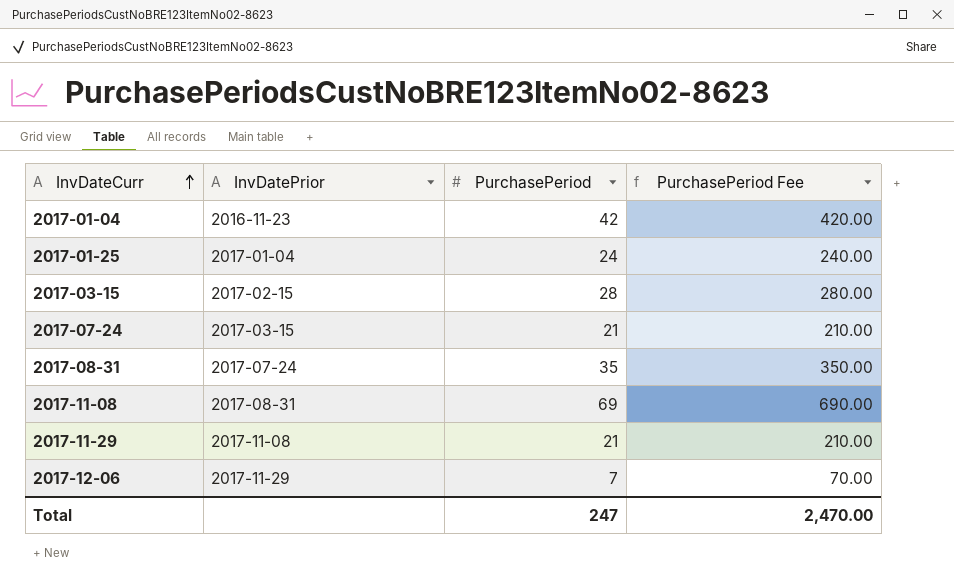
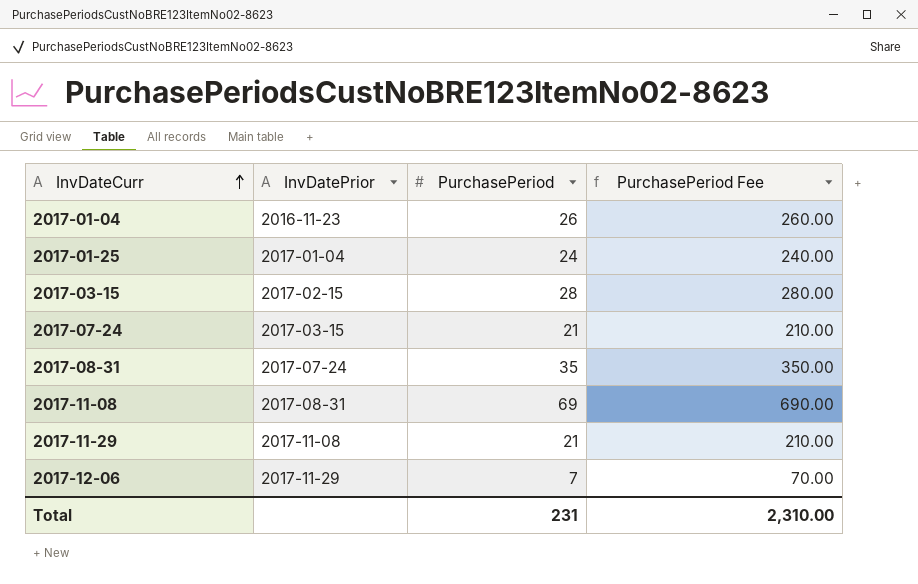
2017-01-04 | PurchasePeriod: 42 -> 26
2017-01-04 | PurchasePeriod Fee: 420.00 -> 260.00
Total | PurchasePeriod: 247 -> 231
Total | PurchasePeriod Fee: 2,470.00 -> 2,310.00

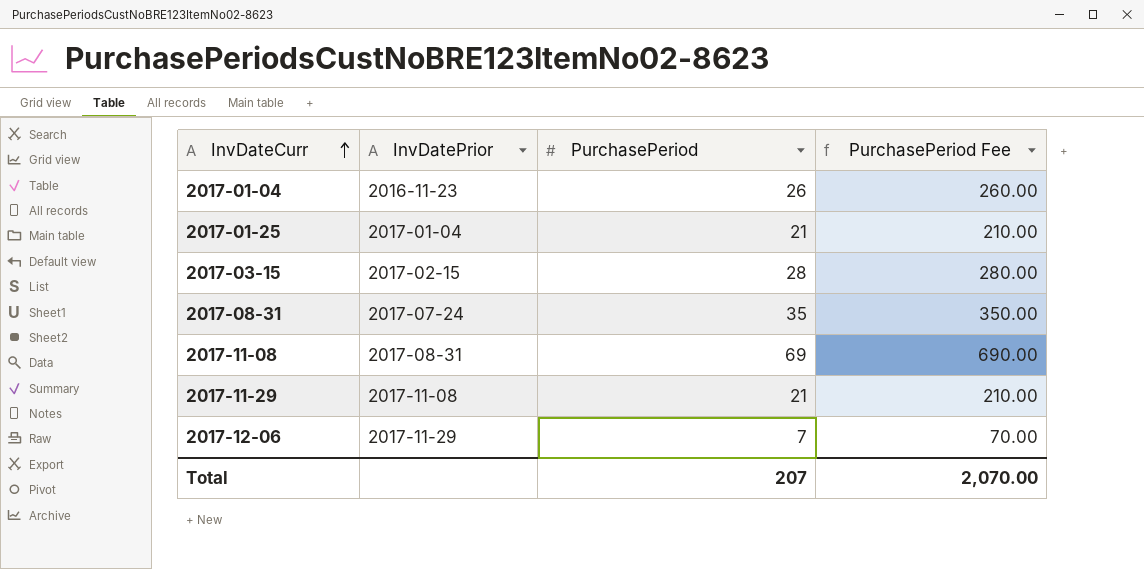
row 2017-07-24: 2017-03-15 | 21 | 210.00 -> none
2017-01-25 | PurchasePeriod: 24 -> 21
2017-01-25 | PurchasePeriod Fee: 240.00 -> 210.00
Total | PurchasePeriod: 231 -> 207
Total | PurchasePeriod Fee: 2,310.00 -> 2,070.00

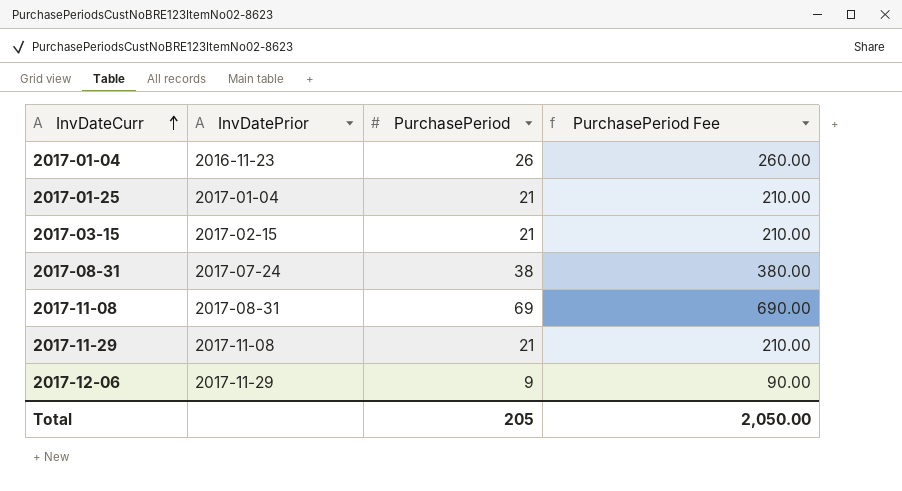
2017-03-15 | PurchasePeriod: 28 -> 21
2017-03-15 | PurchasePeriod Fee: 280.00 -> 210.00
2017-08-31 | PurchasePeriod: 35 -> 38
2017-08-31 | PurchasePeriod Fee: 350.00 -> 380.00
2017-12-06 | PurchasePeriod: 7 -> 9
2017-12-06 | PurchasePeriod Fee: 70.00 -> 90.00
Total | PurchasePeriod: 207 -> 205
Total | PurchasePeriod Fee: 2,070.00 -> 2,050.00

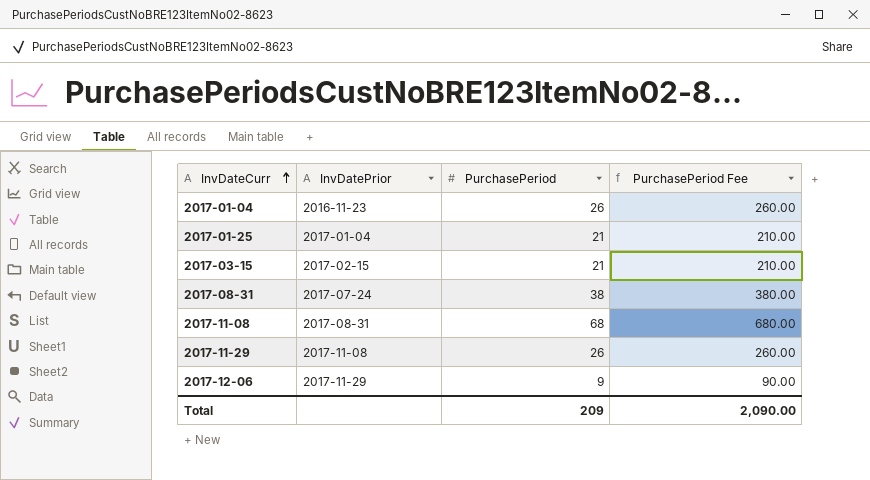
2017-11-08 | PurchasePeriod: 69 -> 68
2017-11-08 | PurchasePeriod Fee: 690.00 -> 680.00
2017-11-29 | PurchasePeriod: 21 -> 26
2017-11-29 | PurchasePeriod Fee: 210.00 -> 260.00
Total | PurchasePeriod: 205 -> 209
Total | PurchasePeriod Fee: 2,050.00 -> 2,090.00

